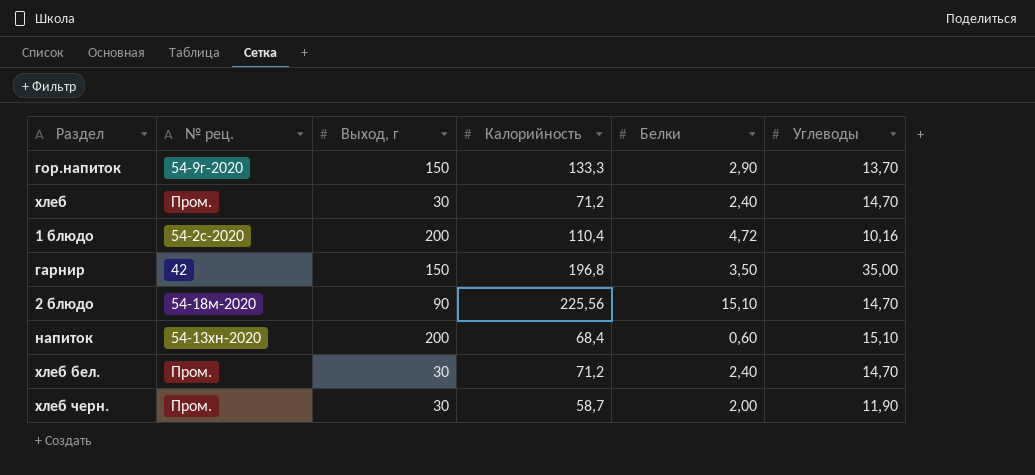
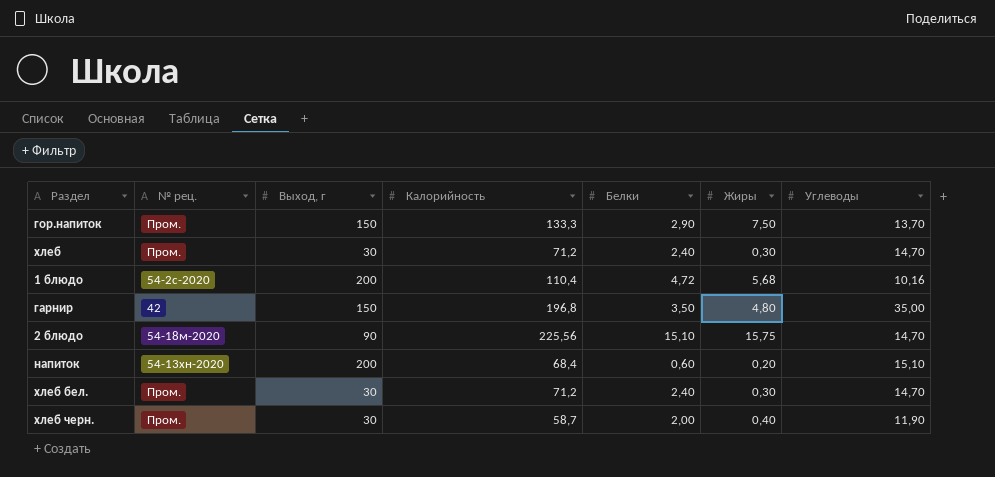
column Жиры | position: none -> 6
гор.напиток | № рец.: 54-9г-2020 -> Пром.

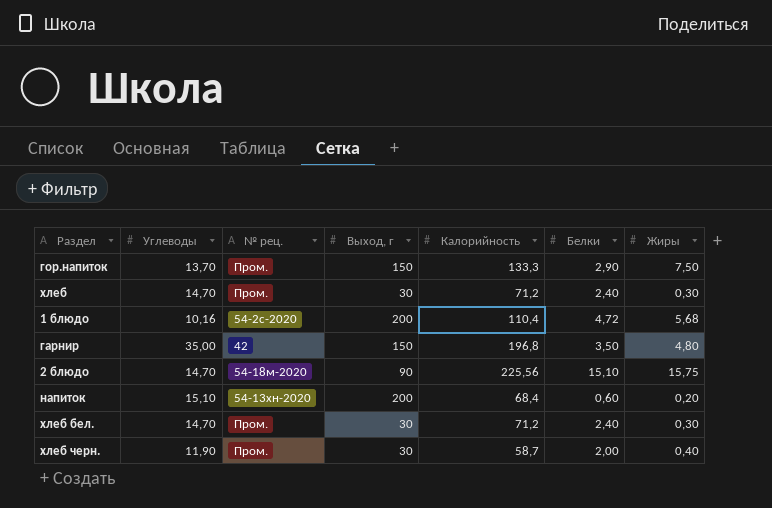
column Углеводы | position: 7 -> 2

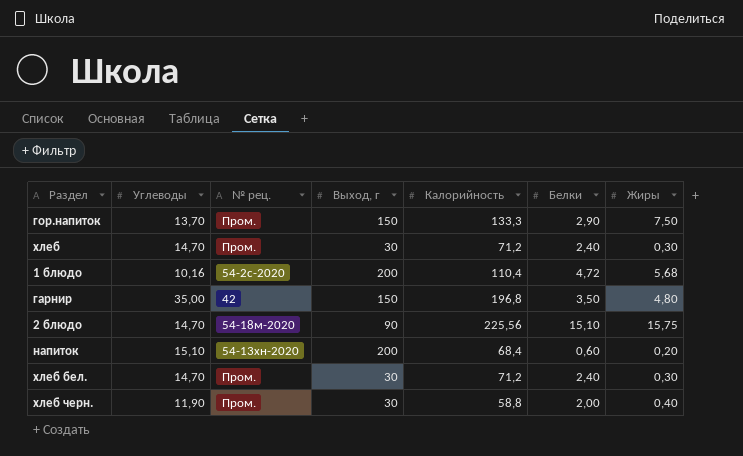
хлеб черн. | Калорийность: 58,7 -> 58,8

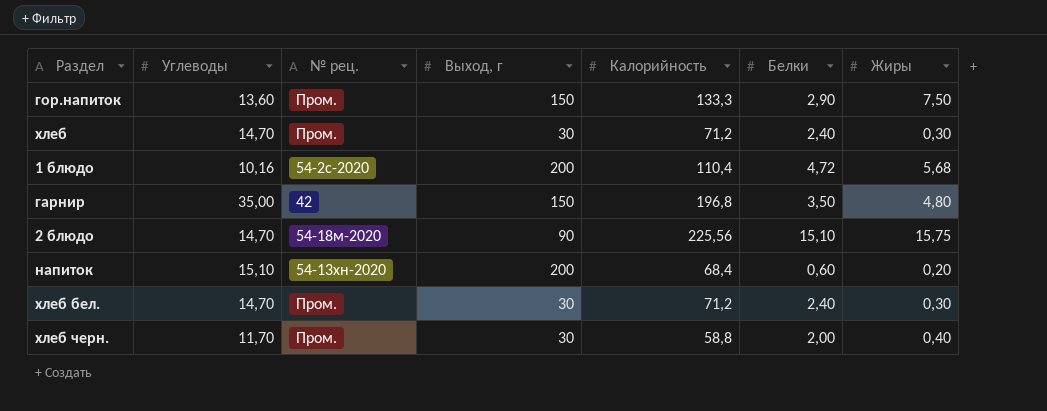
гор.напиток | Углеводы: 13,70 -> 13,60
хлеб черн. | Углеводы: 11,90 -> 11,70

